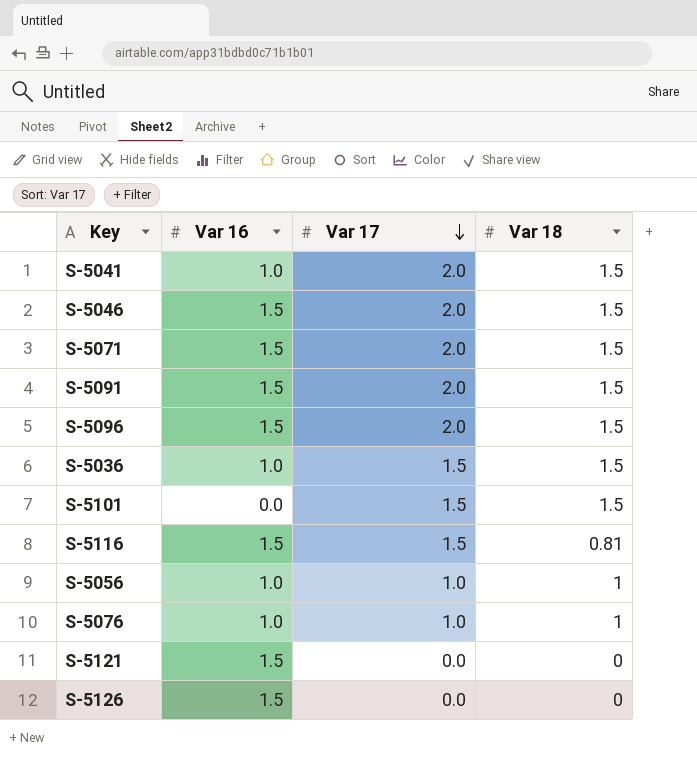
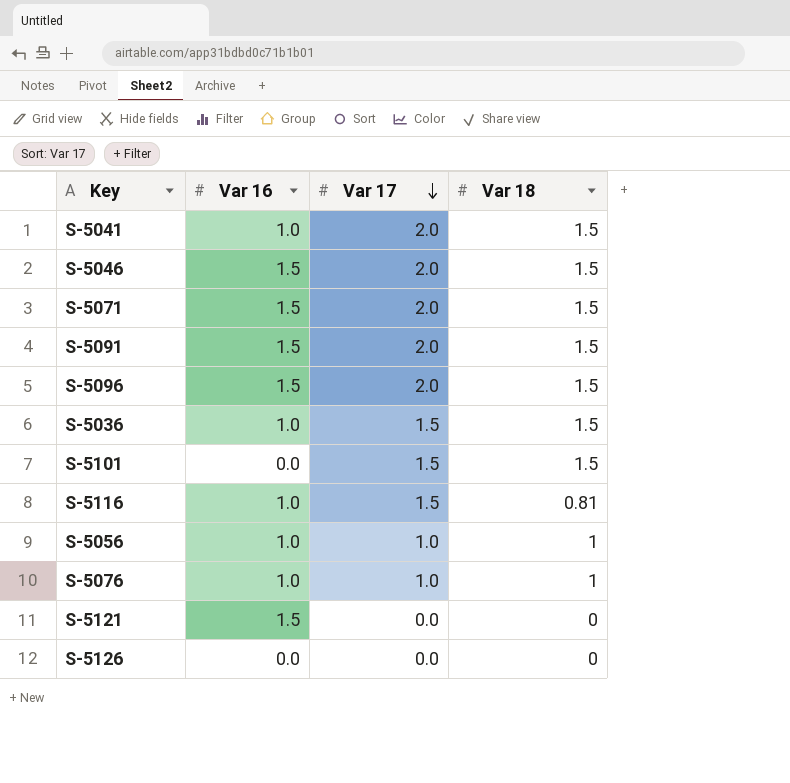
S-5116 | Var 16: 1.5 -> 1.0
S-5126 | Var 16: 1.5 -> 0.0

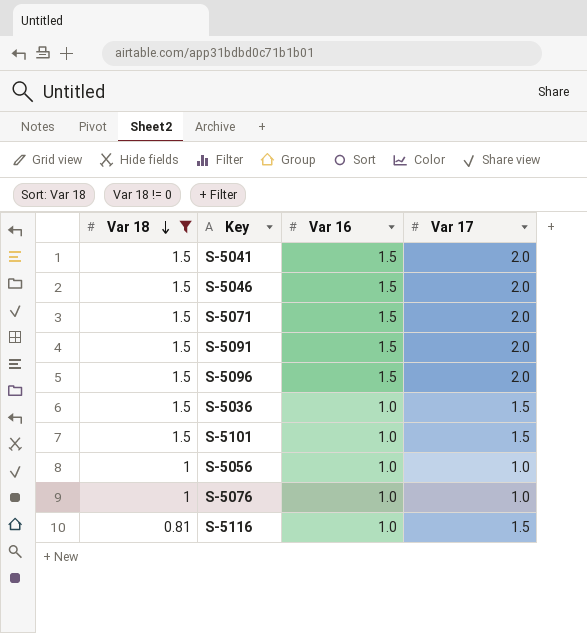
filter: none -> Var 18 != 0
row order: Var 17 descending -> Var 18 descending
column Var 18 | position: 4 -> 1
S-5041 | Var 16: 1.0 -> 1.5
S-5101 | Var 16: 0.0 -> 1.0

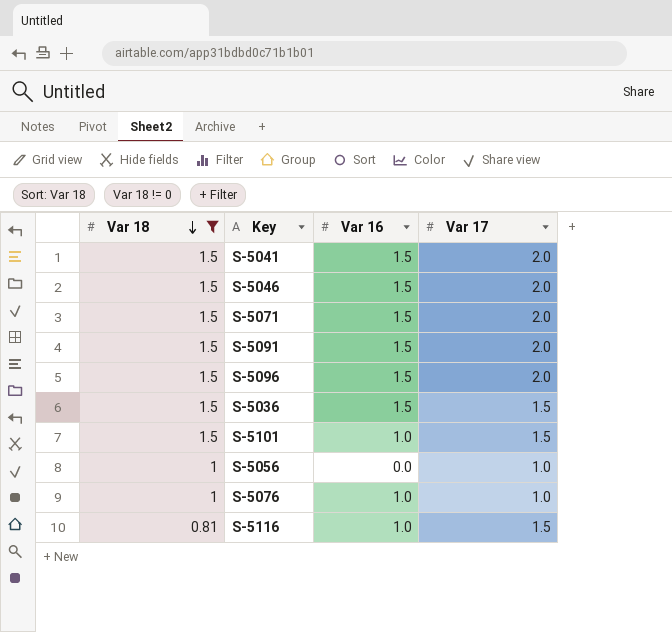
S-5036 | Var 16: 1.0 -> 1.5
S-5056 | Var 16: 1.0 -> 0.0

